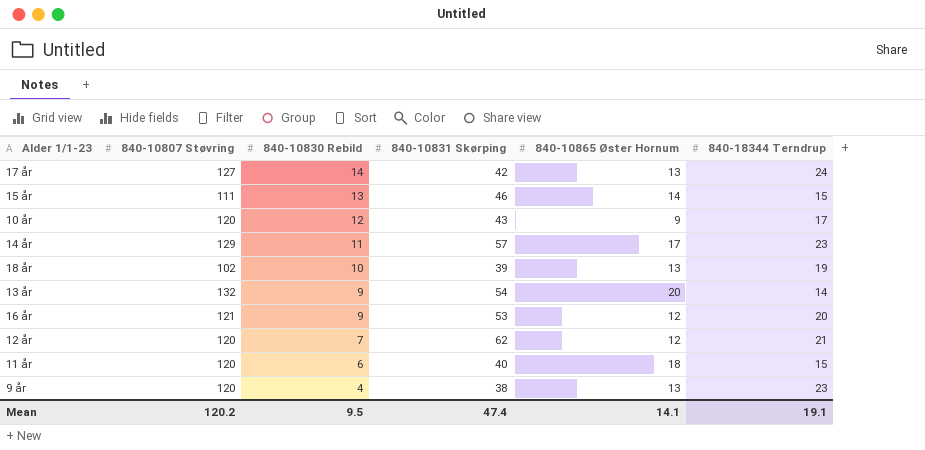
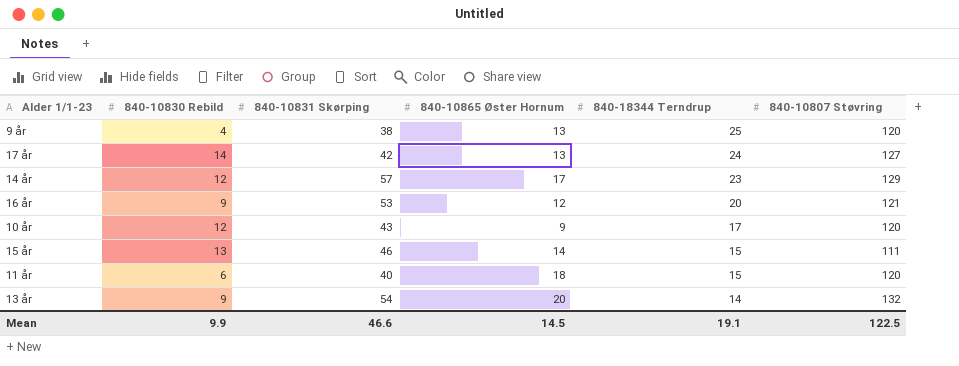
row order: 840-10830 Rebild descending -> 840-18344 Terndrup descending
column 840-10807 Støvring | position: 2 -> 6
row 18 år: 102 | 10 | 39 | 13 | 19 -> none
row 12 år: 120 | 7 | 62 | 12 | 21 -> none
9 år | 840-18344 Terndrup: 23 -> 25
14 år | 840-10830 Rebild: 11 -> 12
Mean | 840-10830 Rebild: 9.5 -> 9.9
Mean | 840-10831 Skørping: 47.4 -> 46.6
Mean | 840-10865 Øster Hornum: 14.1 -> 14.5
Mean | 840-10807 Støvring: 120.2 -> 122.5

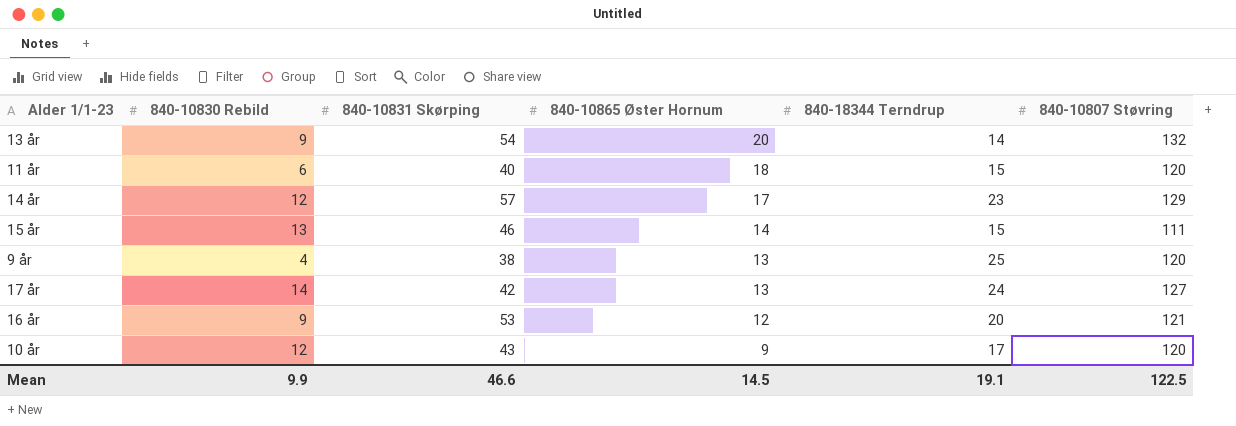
row order: 840-18344 Terndrup descending -> 840-10865 Øster Hornum descending

